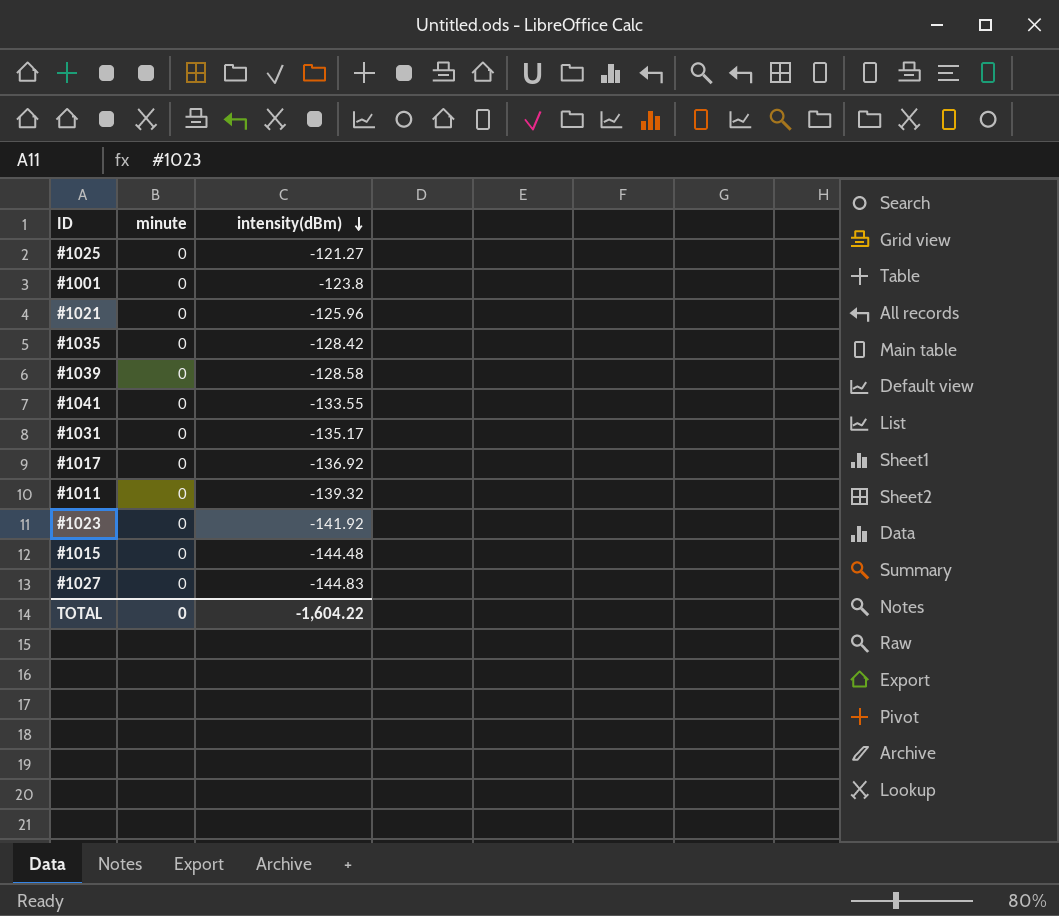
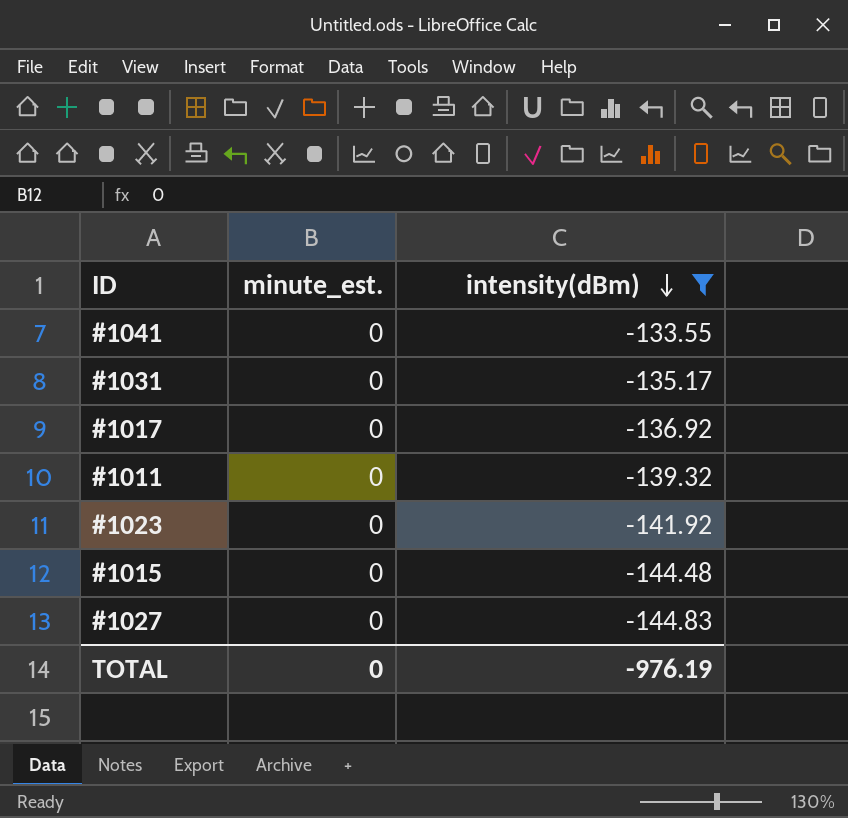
filter: none -> intensity(dBm) <= -133.55
column name: minute -> minute_est.
TOTAL | intensity(dBm): -1,604.22 -> -976.19

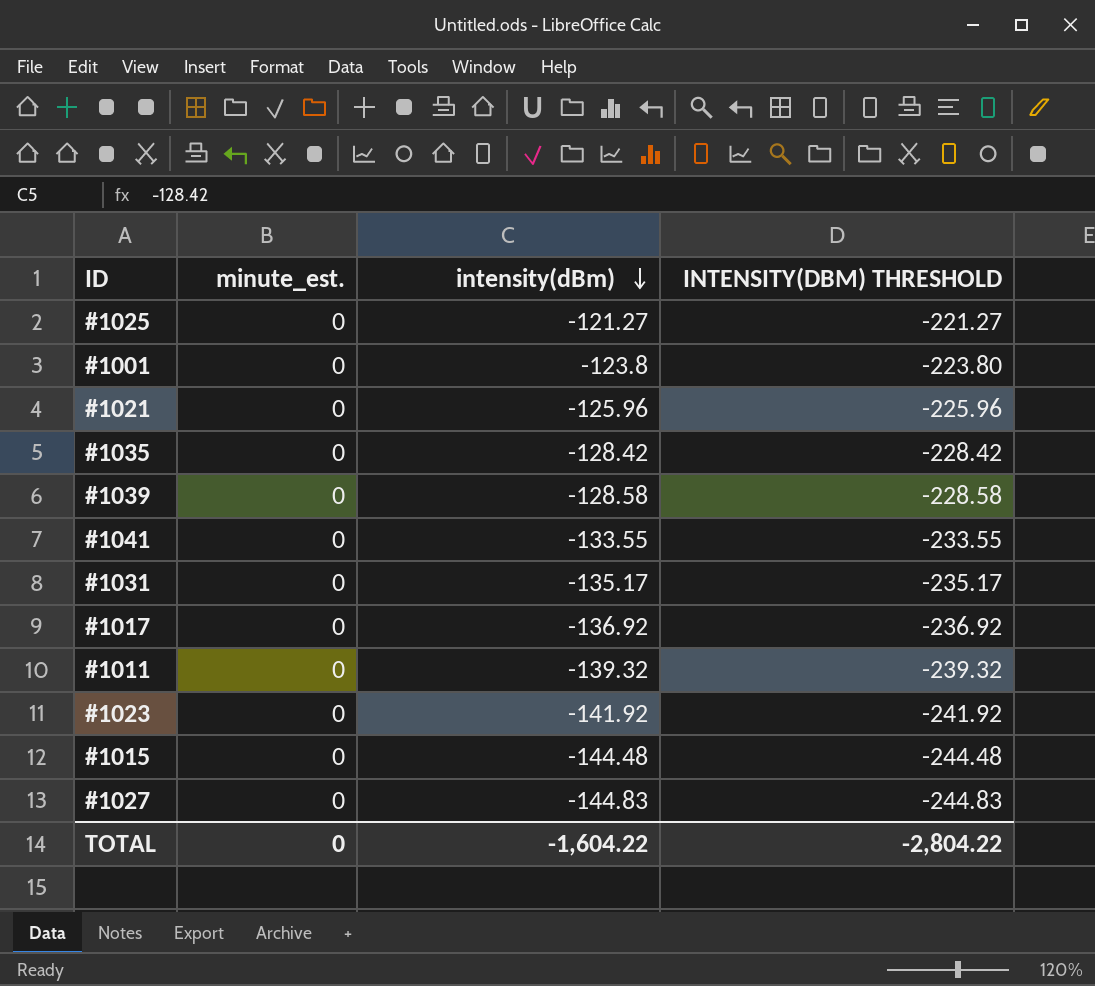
filter: intensity(dBm) <= -133.55 -> none
column INTENSITY(DBM) THRESHOLD | formula: none -> [intensity(dBm)] - 100
TOTAL | intensity(dBm): -976.19 -> -1,604.22

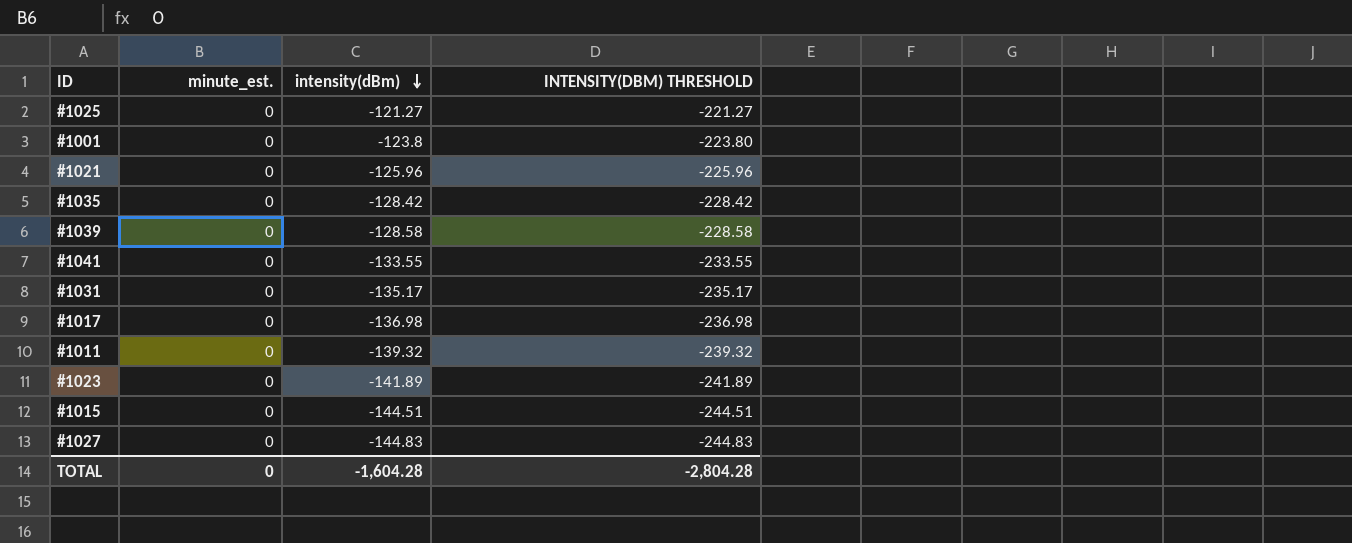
#1017 | intensity(dBm): -136.92 -> -136.98
#1017 | INTENSITY(DBM) THRESHOLD: -236.92 -> -236.98
#1023 | intensity(dBm): -141.92 -> -141.89
#1023 | INTENSITY(DBM) THRESHOLD: -241.92 -> -241.89
#1015 | intensity(dBm): -144.48 -> -144.51
#1015 | INTENSITY(DBM) THRESHOLD: -244.48 -> -244.51
TOTAL | intensity(dBm): -1,604.22 -> -1,604.28
TOTAL | INTENSITY(DBM) THRESHOLD: -2,804.22 -> -2,804.28

